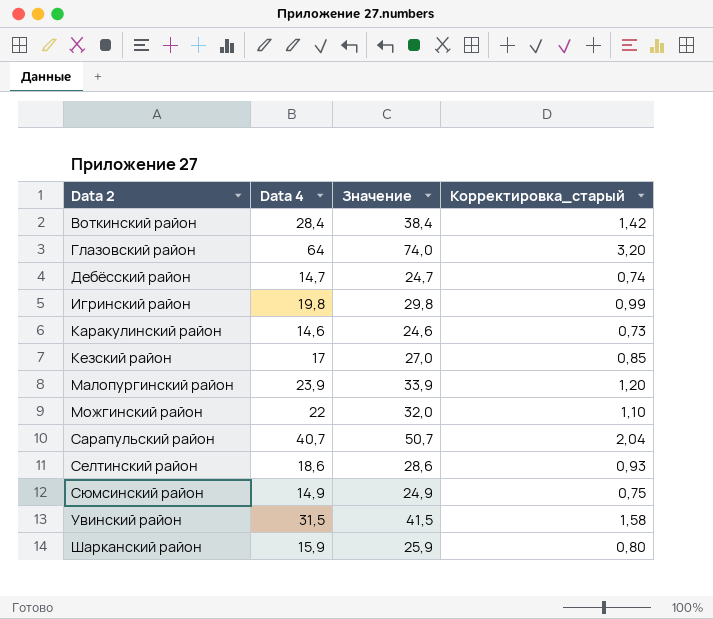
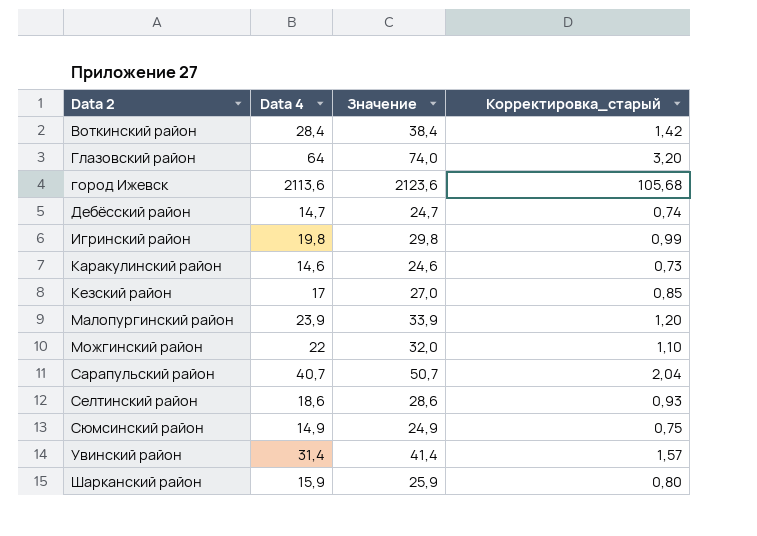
row город Ижевск: none -> 2113,6 | 2123,6 | 105,68
Увинский район | Data 4: 31,5 -> 31,4
Увинский район | Значение: 41,5 -> 41,4
Увинский район | Корректировка_старый: 1,58 -> 1,57

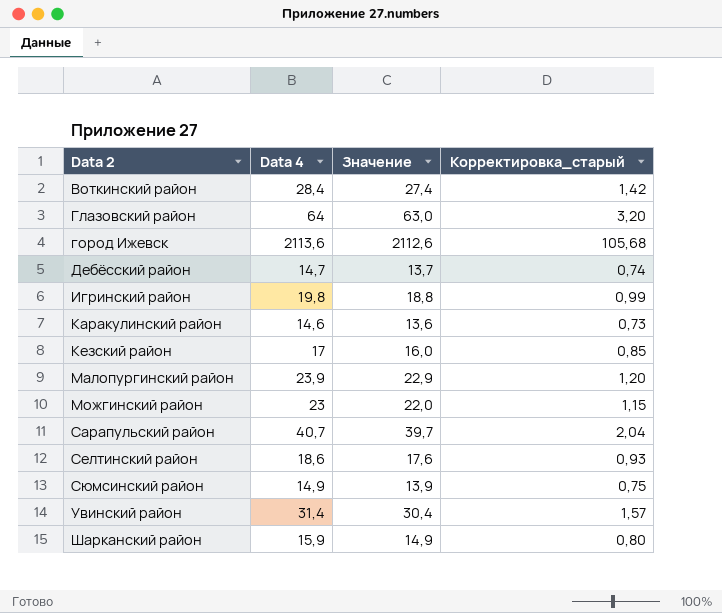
column Значение | formula: [Data 4] + 10 -> [Data 4] - 1
Можгинский район | Data 4: 22 -> 23
Можгинский район | Корректировка_старый: 1,10 -> 1,15

